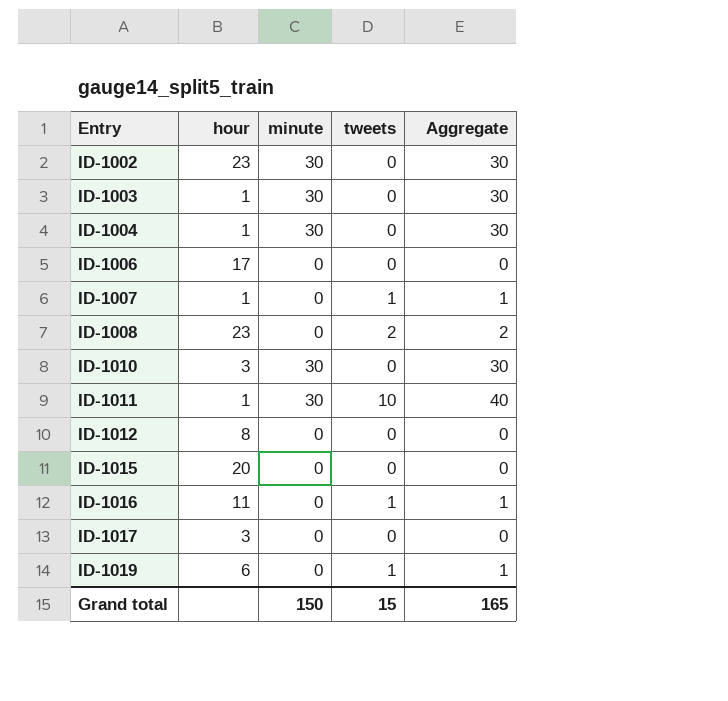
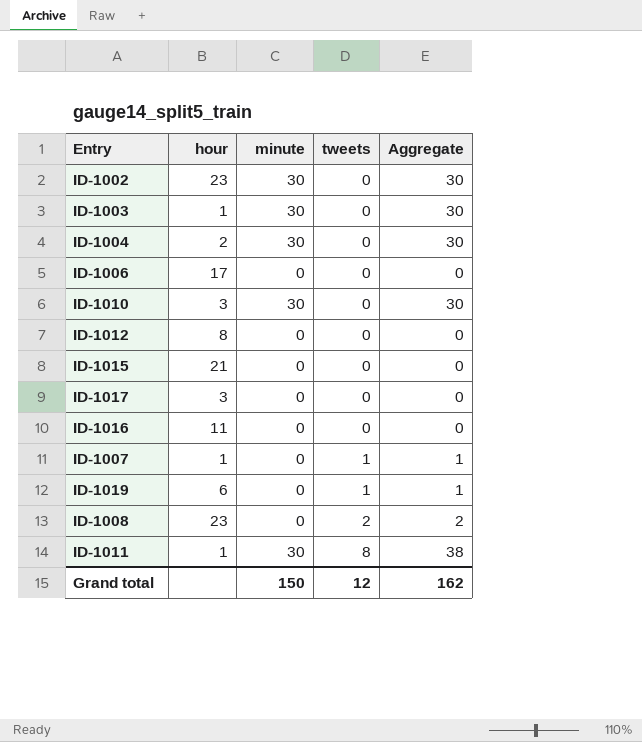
row order: Entry ascending -> tweets ascending
ID-1004 | hour: 1 -> 2
ID-1015 | hour: 20 -> 21
ID-1016 | tweets: 1 -> 0
ID-1016 | Aggregate: 1 -> 0
ID-1011 | tweets: 10 -> 8
ID-1011 | Aggregate: 40 -> 38
Grand total | tweets: 15 -> 12
Grand total | Aggregate: 165 -> 162

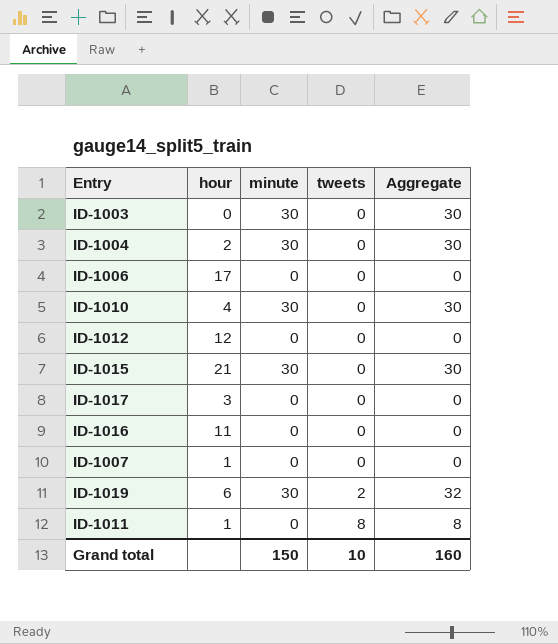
row ID-1002: 23 | 30 | 0 | 30 -> none
row ID-1008: 23 | 0 | 2 | 2 -> none
ID-1003 | hour: 1 -> 0
ID-1010 | hour: 3 -> 4
ID-1012 | hour: 8 -> 12
ID-1015 | minute: 0 -> 30
ID-1015 | Aggregate: 0 -> 30
ID-1007 | tweets: 1 -> 0
ID-1007 | Aggregate: 1 -> 0
ID-1019 | minute: 0 -> 30
ID-1019 | tweets: 1 -> 2
ID-1019 | Aggregate: 1 -> 32
ID-1011 | minute: 30 -> 0
ID-1011 | Aggregate: 38 -> 8
Grand total | tweets: 12 -> 10
Grand total | Aggregate: 162 -> 160

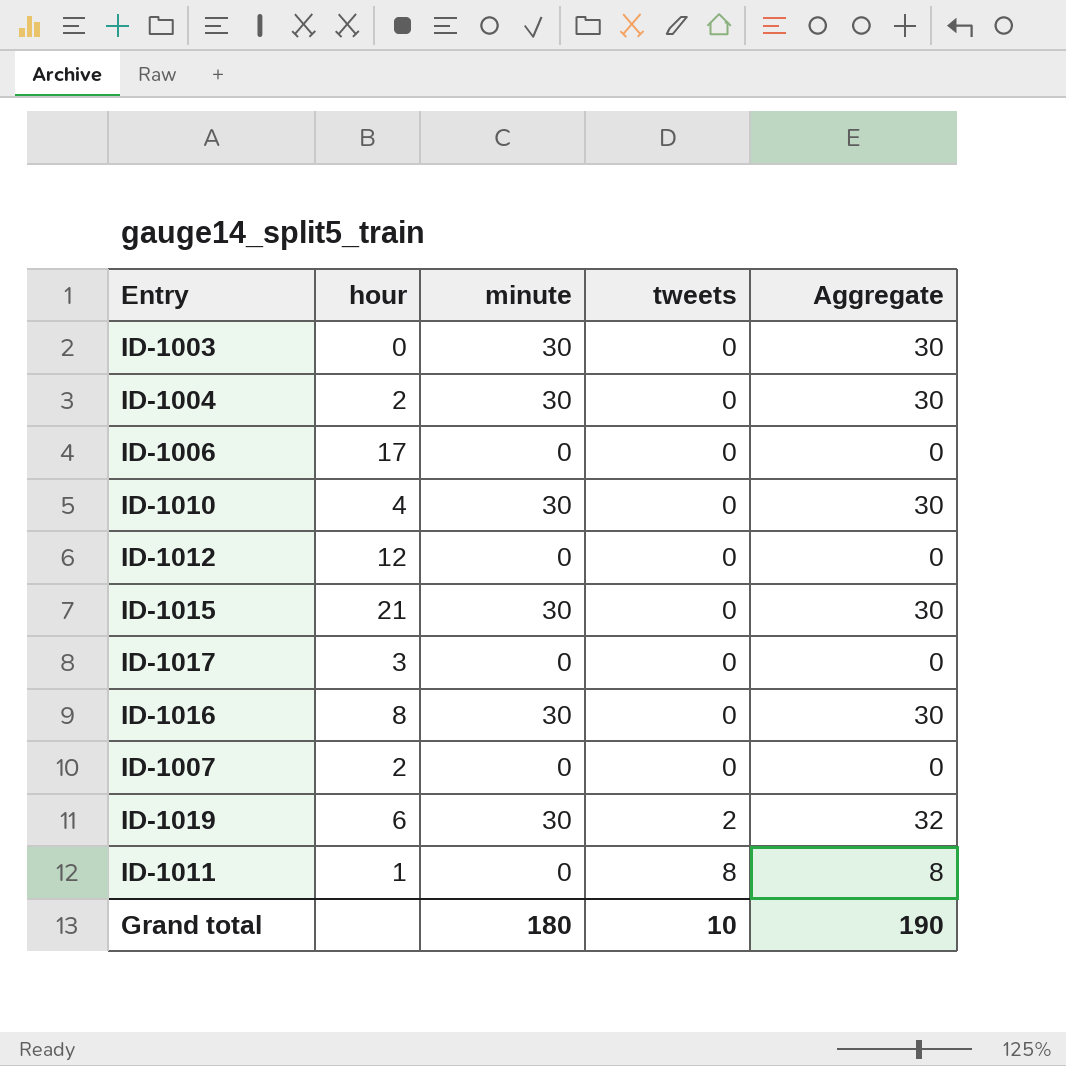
ID-1016 | hour: 11 -> 8
ID-1016 | minute: 0 -> 30
ID-1016 | Aggregate: 0 -> 30
ID-1007 | hour: 1 -> 2
Grand total | minute: 150 -> 180
Grand total | Aggregate: 160 -> 190

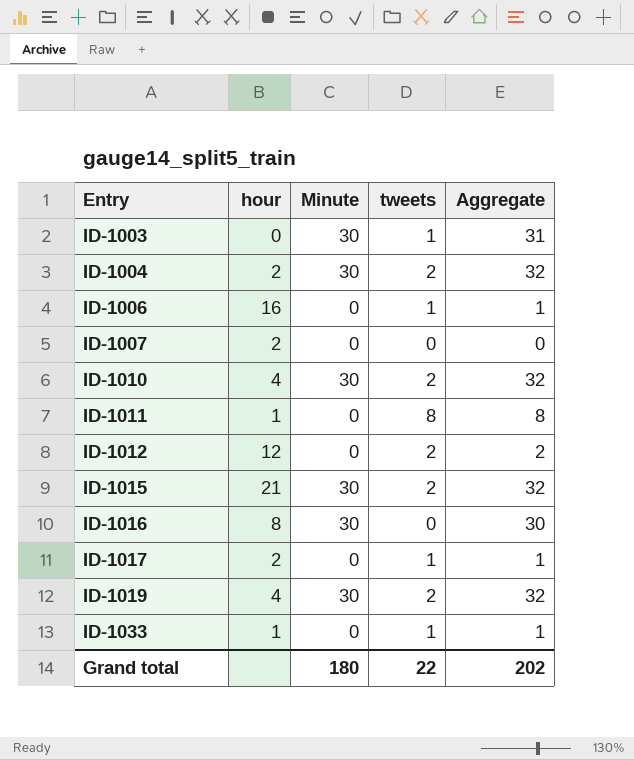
row order: tweets ascending -> Entry ascending
column name: minute -> Minute
ID-1003 | tweets: 0 -> 1
ID-1003 | Aggregate: 30 -> 31
ID-1004 | tweets: 0 -> 2
ID-1004 | Aggregate: 30 -> 32
ID-1006 | hour: 17 -> 16
ID-1006 | tweets: 0 -> 1
ID-1006 | Aggregate: 0 -> 1
ID-1010 | tweets: 0 -> 2
ID-1010 | Aggregate: 30 -> 32
ID-1012 | tweets: 0 -> 2
ID-1012 | Aggregate: 0 -> 2
ID-1015 | tweets: 0 -> 2
ID-1015 | Aggregate: 30 -> 32
ID-1017 | hour: 3 -> 2
ID-1017 | tweets: 0 -> 1
ID-1017 | Aggregate: 0 -> 1
ID-1019 | hour: 6 -> 4
row ID-1033: none -> 1 | 0 | 1 | 1
Grand total | tweets: 10 -> 22
Grand total | Aggregate: 190 -> 202

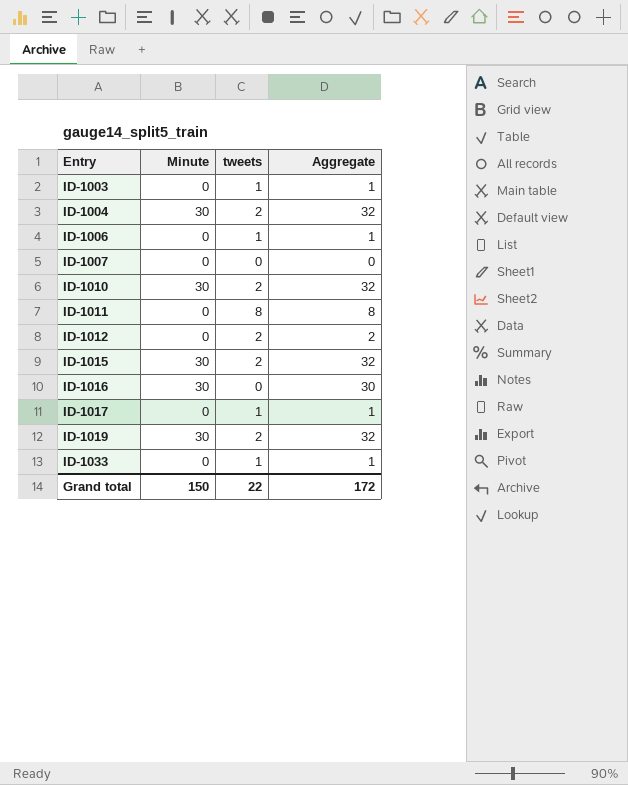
column hour | position: 2 -> none
ID-1003 | Minute: 30 -> 0
ID-1003 | Aggregate: 31 -> 1
Grand total | Minute: 180 -> 150
Grand total | Aggregate: 202 -> 172

